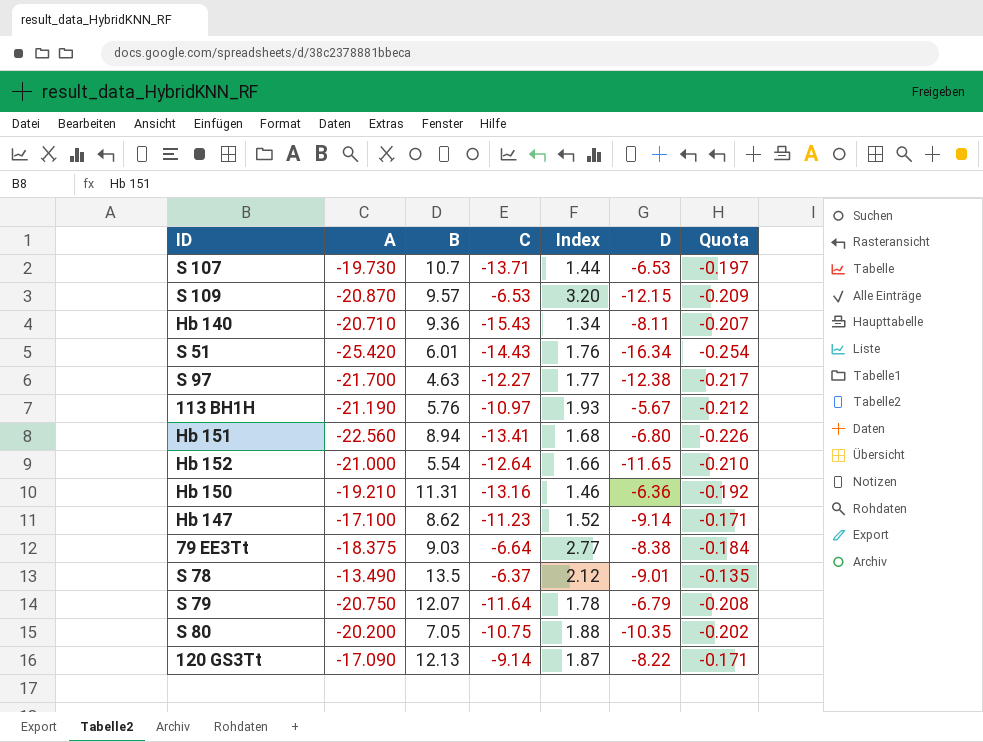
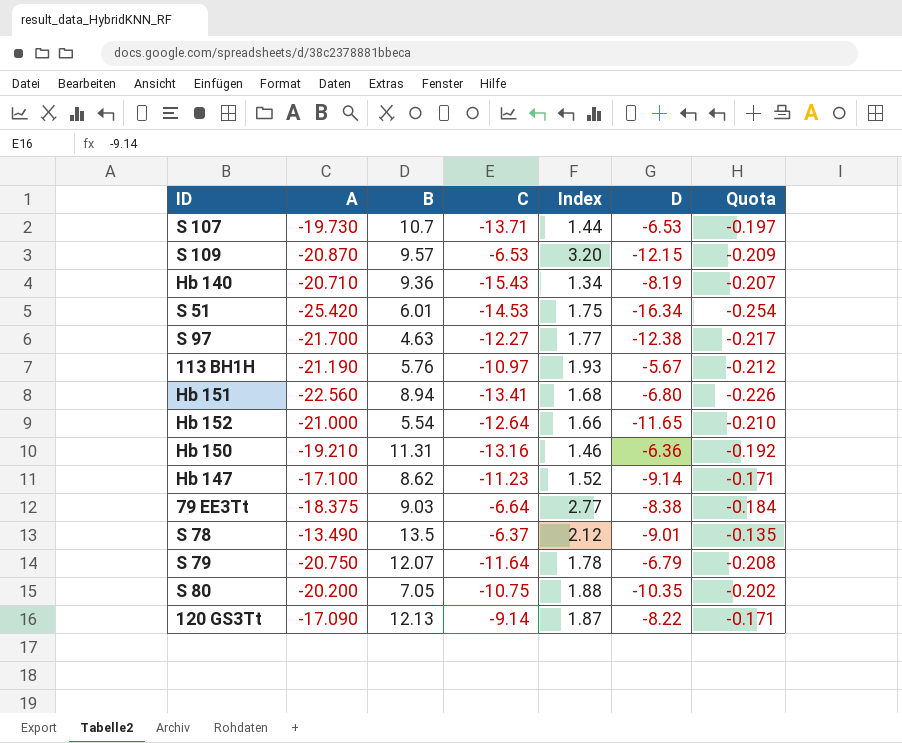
Hb 140 | D: -8.11 -> -8.19
S 51 | C: -14.43 -> -14.53
S 51 | Index: 1.76 -> 1.75

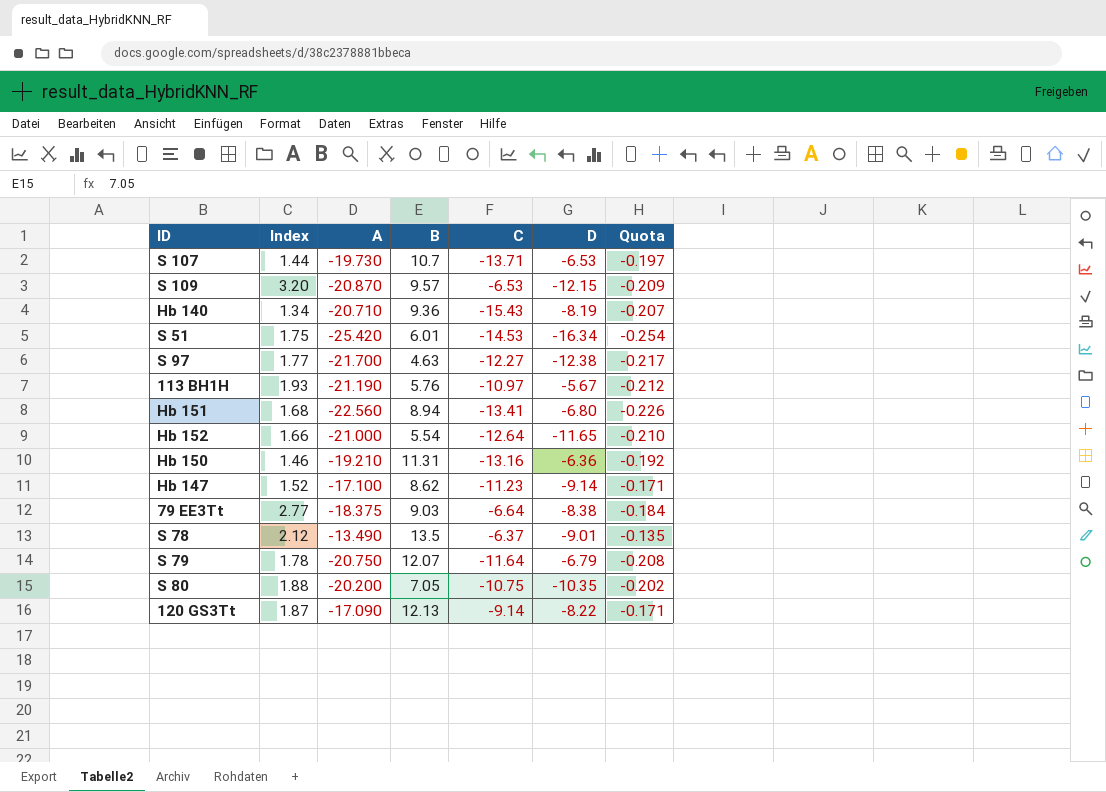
column Index | position: 5 -> 2

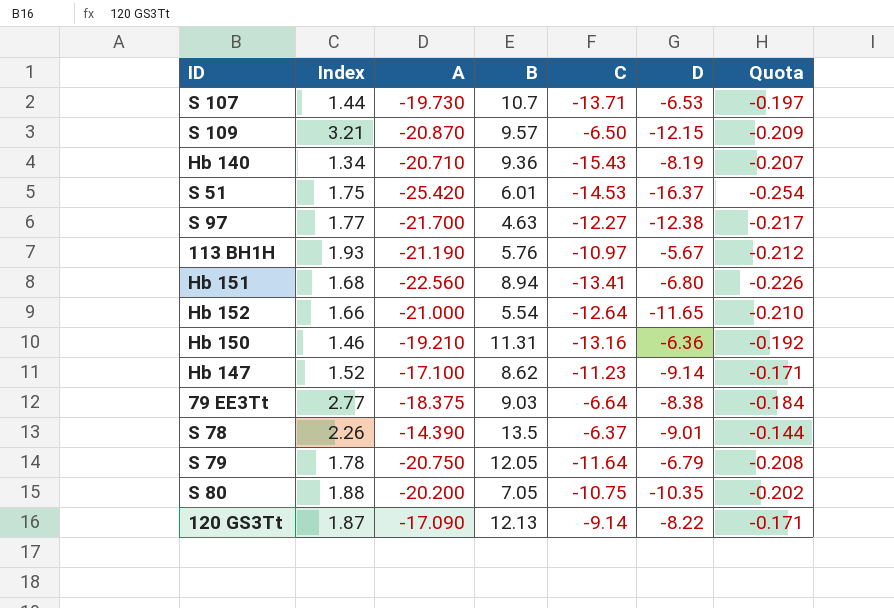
S 109 | Index: 3.20 -> 3.21
S 109 | C: -6.53 -> -6.50
S 51 | D: -16.34 -> -16.37
S 78 | Index: 2.12 -> 2.26
S 78 | A: -13.490 -> -14.390
S 78 | Quota: -0.135 -> -0.144
S 79 | B: 12.07 -> 12.05

